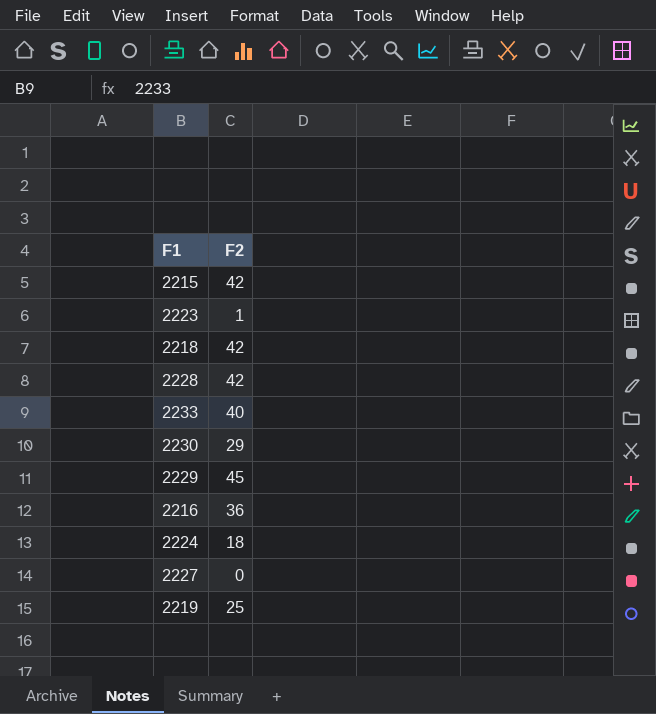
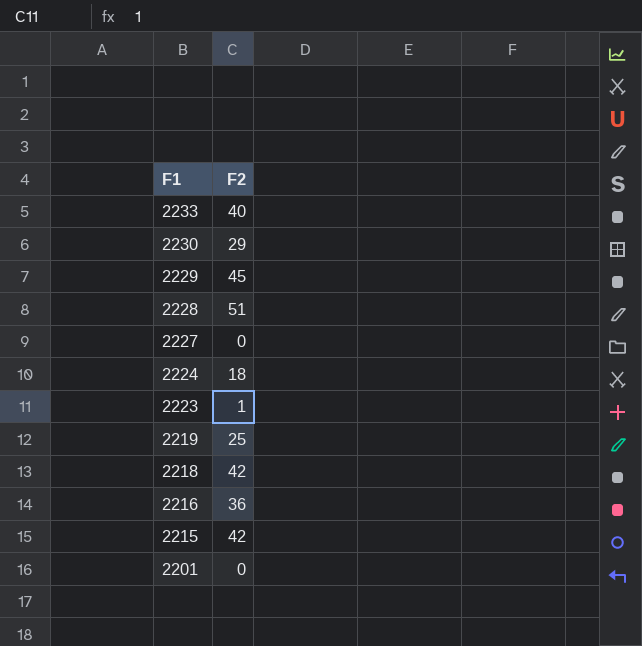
row order: none -> F1 descending
2228 | F2: 42 -> 51
row 2201: none -> 0

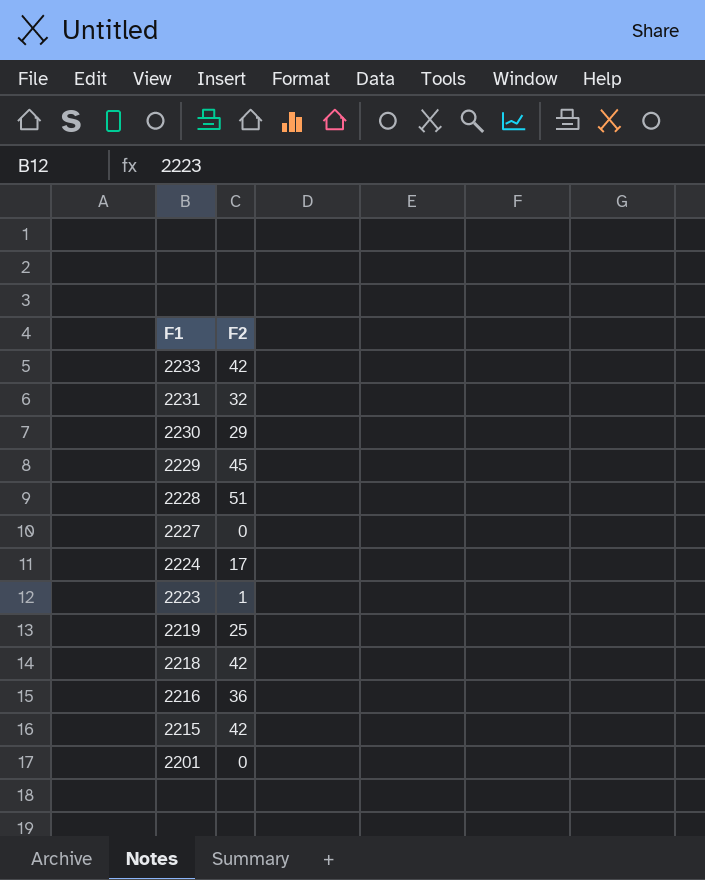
2233 | F2: 40 -> 42
row 2231: none -> 32
2224 | F2: 18 -> 17

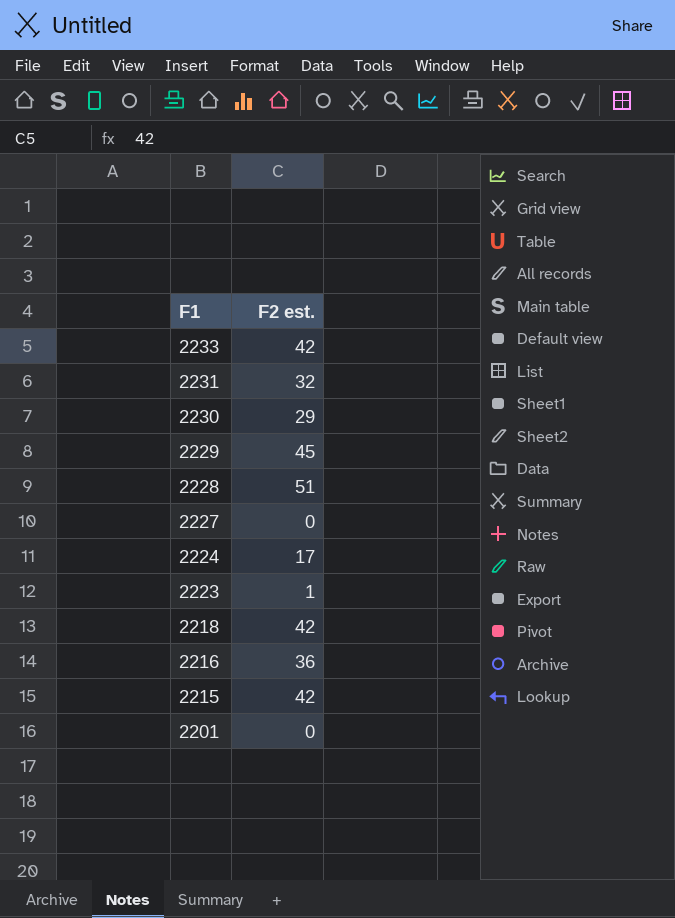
column name: F2 -> F2 est.
row 2219: 25 -> none

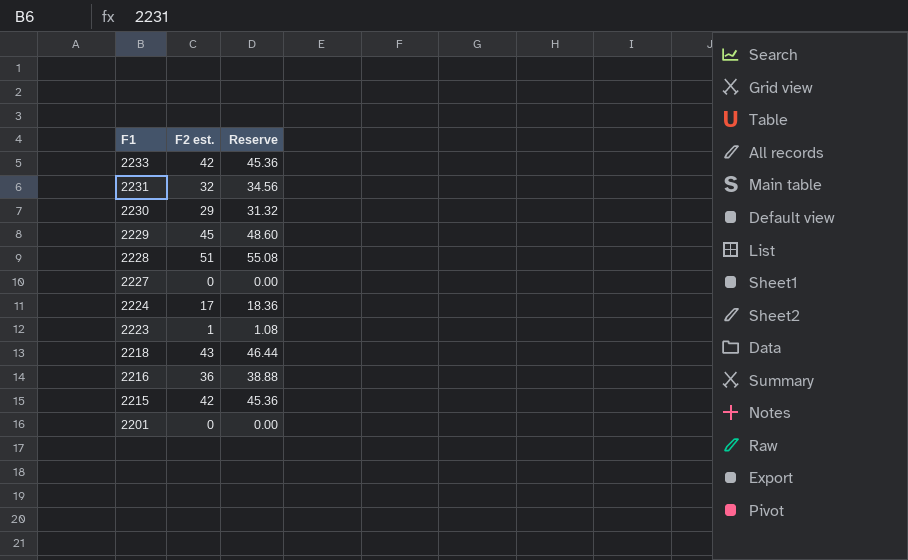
column Reserve | formula: none -> [F2 est.] * 1.08
2218 | F2 est.: 42 -> 43

